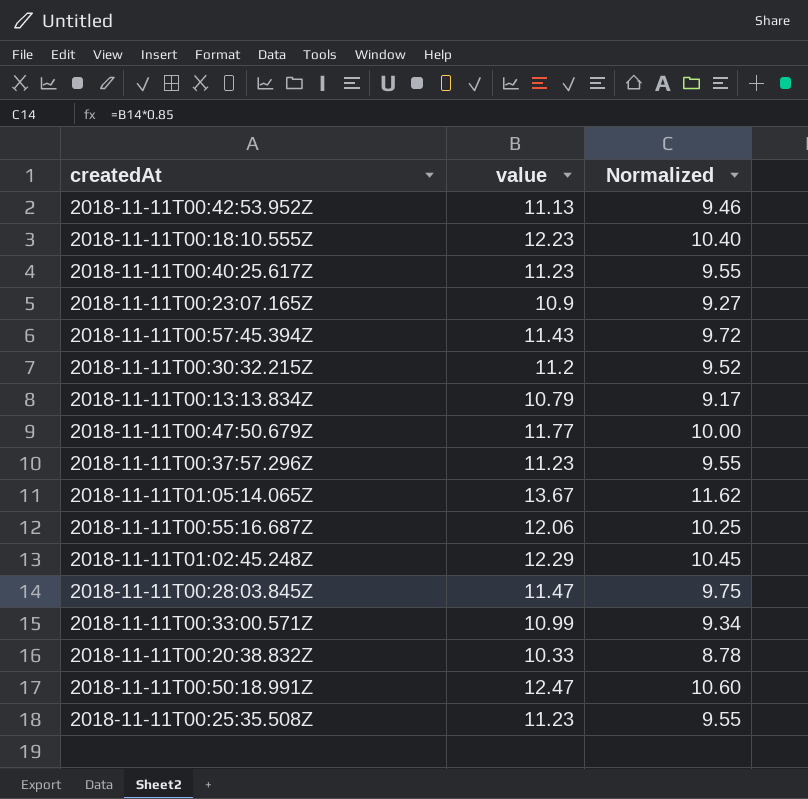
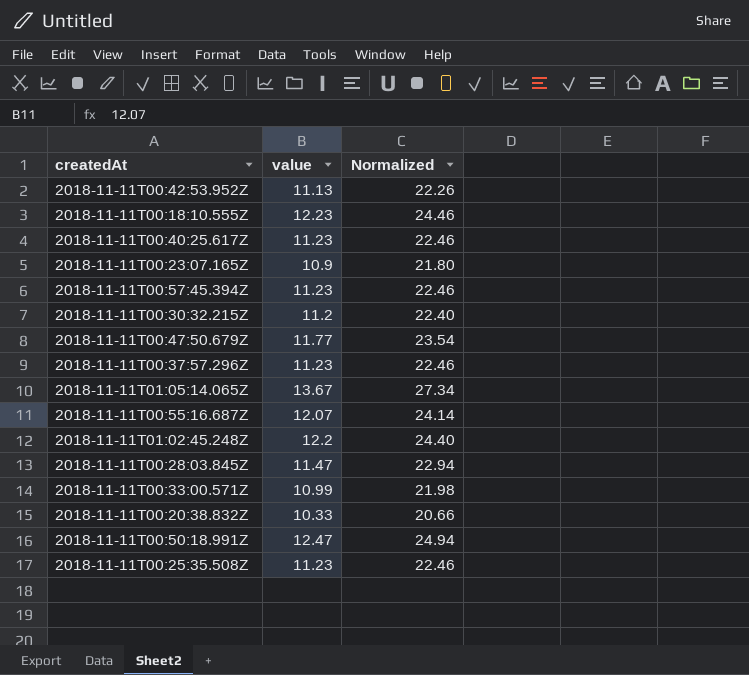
column Normalized | formula: [value] * 0.85 -> [value] * 2
row 2018-11-11T00:13:13.834Z: 10.79 | 9.17 -> none
2018-11-11T00:57:45.394Z | value: 11.43 -> 11.23
2018-11-11T00:55:16.687Z | value: 12.06 -> 12.07
2018-11-11T01:02:45.248Z | value: 12.29 -> 12.2

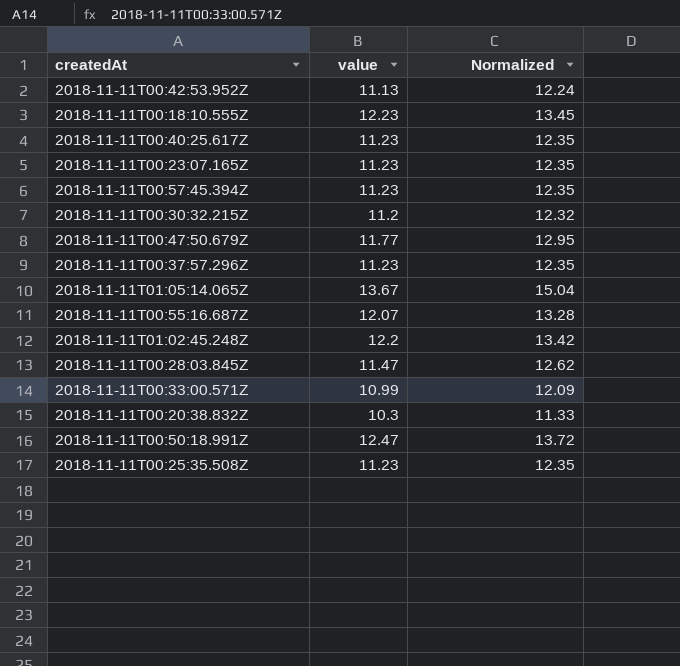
column Normalized | formula: [value] * 2 -> [value] * 1.1
2018-11-11T00:23:07.165Z | value: 10.9 -> 11.23
2018-11-11T00:20:38.832Z | value: 10.33 -> 10.3

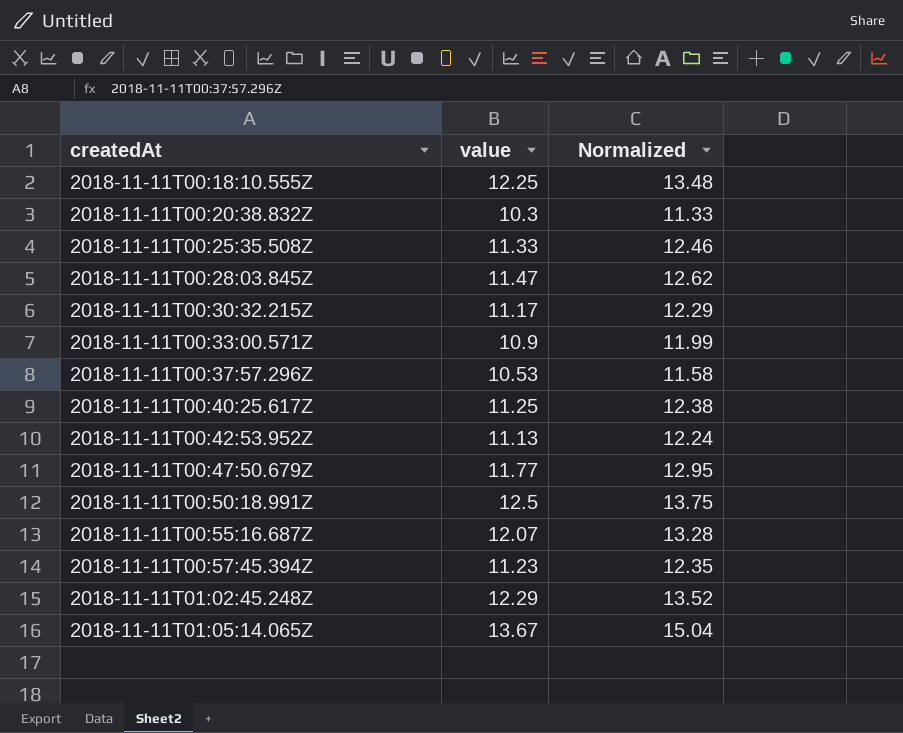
row order: none -> createdAt ascending
row 2018-11-11T00:23:07.165Z: 11.23 | 12.35 -> none
2018-11-11T00:18:10.555Z | value: 12.23 -> 12.25
2018-11-11T00:18:10.555Z | Normalized: 13.45 -> 13.48
2018-11-11T00:25:35.508Z | value: 11.23 -> 11.33
2018-11-11T00:25:35.508Z | Normalized: 12.35 -> 12.46
2018-11-11T00:30:32.215Z | value: 11.2 -> 11.17
2018-11-11T00:30:32.215Z | Normalized: 12.32 -> 12.29
2018-11-11T00:33:00.571Z | value: 10.99 -> 10.9
2018-11-11T00:33:00.571Z | Normalized: 12.09 -> 11.99
2018-11-11T00:37:57.296Z | value: 11.23 -> 10.53
2018-11-11T00:37:57.296Z | Normalized: 12.35 -> 11.58
2018-11-11T00:40:25.617Z | value: 11.23 -> 11.25
2018-11-11T00:40:25.617Z | Normalized: 12.35 -> 12.38
2018-11-11T00:50:18.991Z | value: 12.47 -> 12.5
2018-11-11T00:50:18.991Z | Normalized: 13.72 -> 13.75
2018-11-11T01:02:45.248Z | value: 12.2 -> 12.29
2018-11-11T01:02:45.248Z | Normalized: 13.42 -> 13.52

